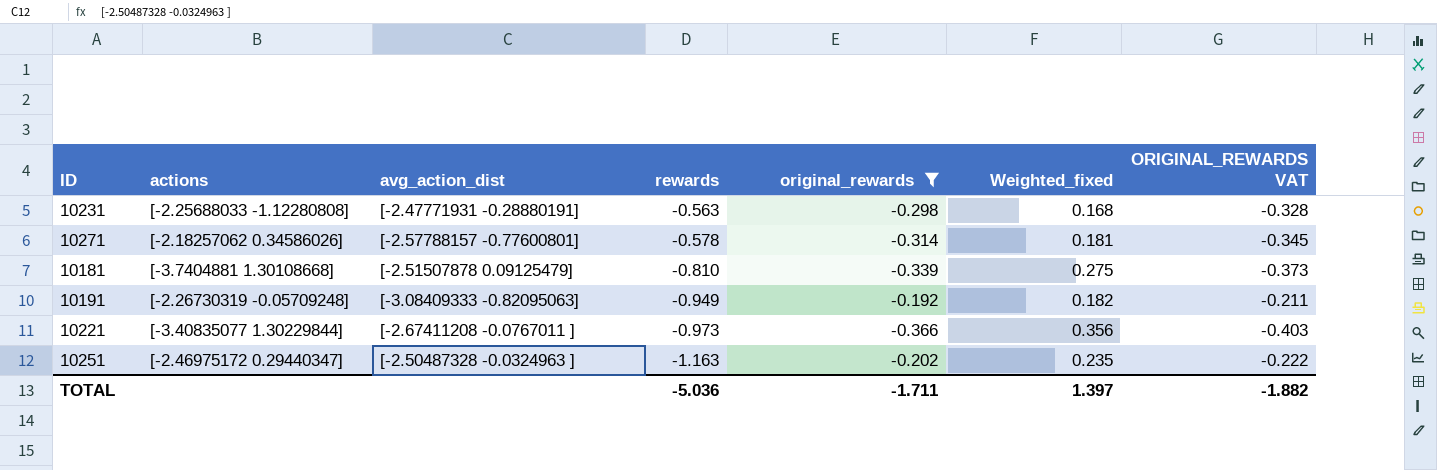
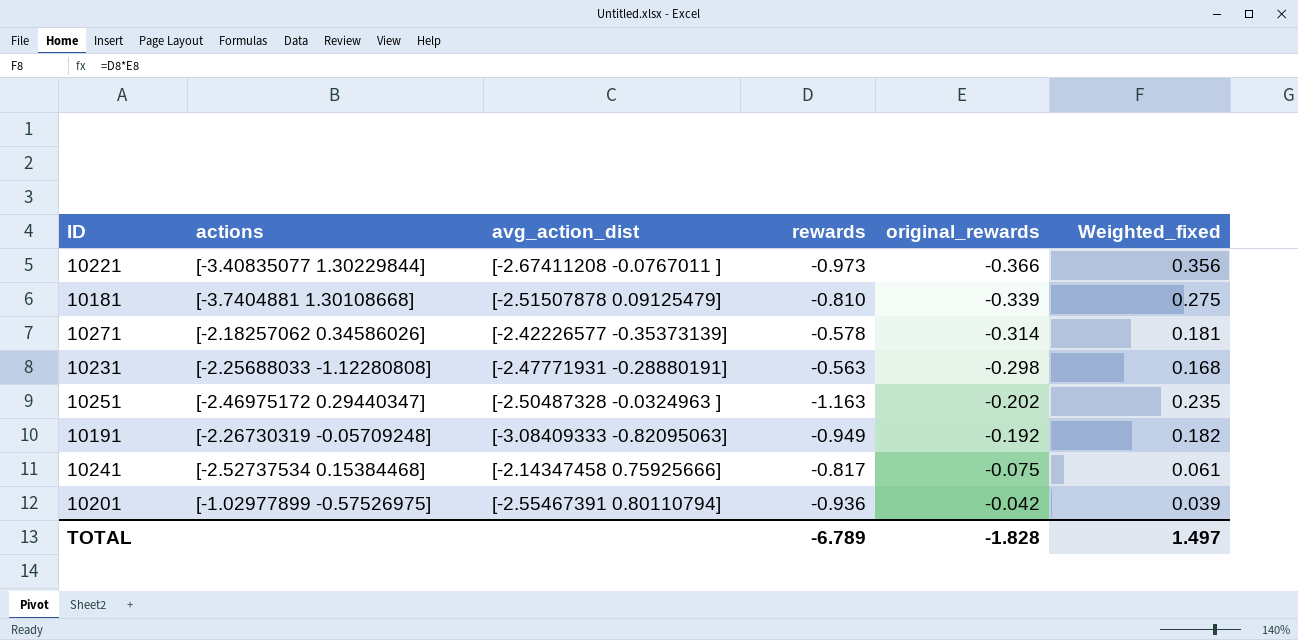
filter: original_rewards <= -0.192 -> none
row order: rewards descending -> original_rewards ascending
column ORIGINAL_REWARDS VAT | formula: [original_rewards] * 1.1 -> none
10271 | avg_action_dist: [-2.57788157 -0.77600801] -> [-2.42226577 -0.35373139]
TOTAL | rewards: -5.036 -> -6.789
TOTAL | original_rewards: -1.711 -> -1.828
TOTAL | Weighted_fixed: 1.397 -> 1.497

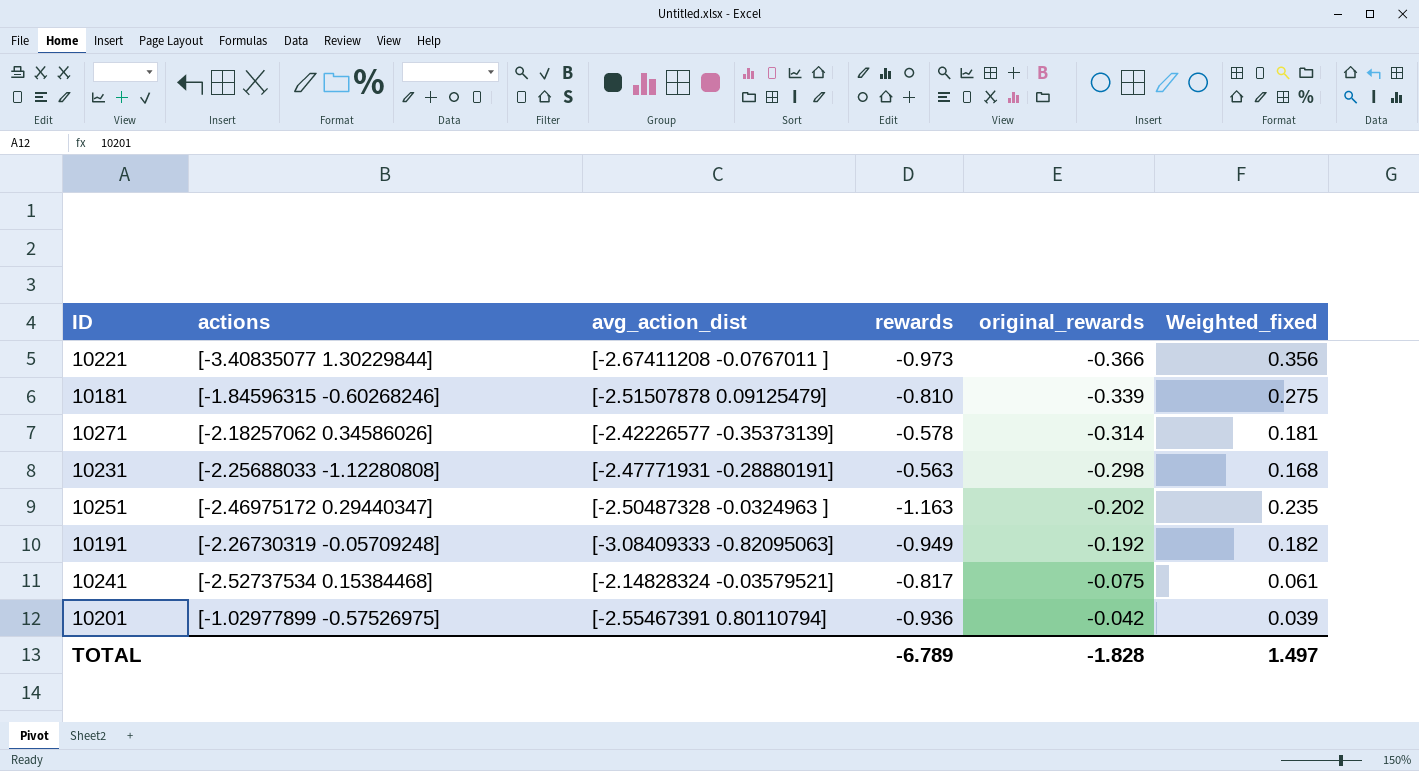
10181 | actions: [-3.7404881 1.30108668] -> [-1.84596315 -0.60268246]
10241 | avg_action_dist: [-2.14347458 0.75925666] -> [-2.14828324 -0.03579521]

